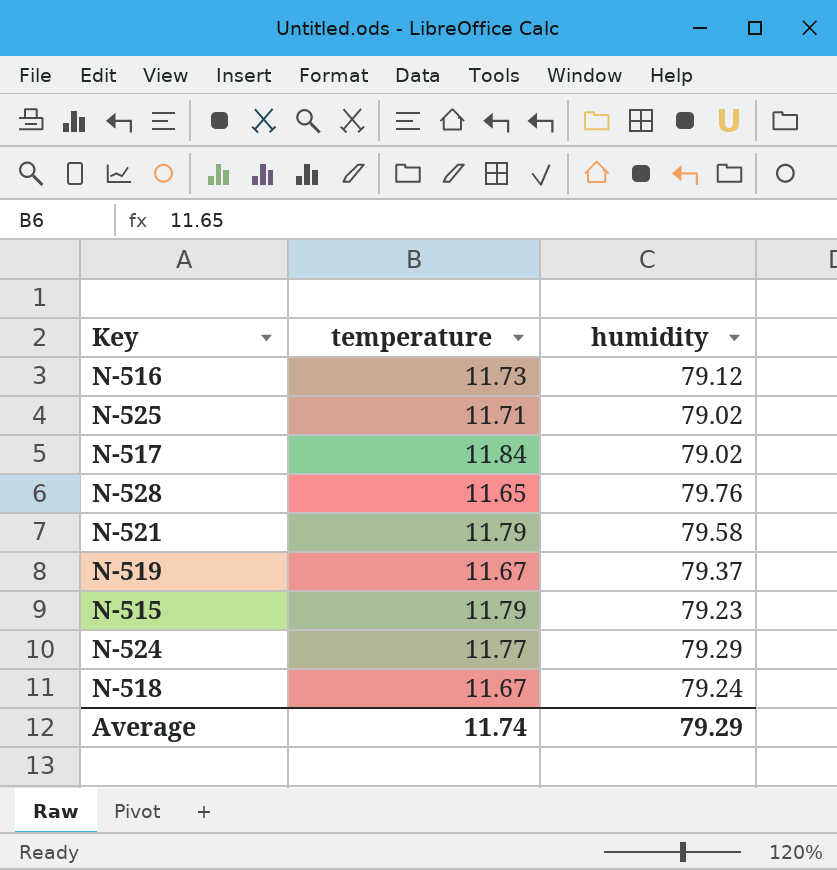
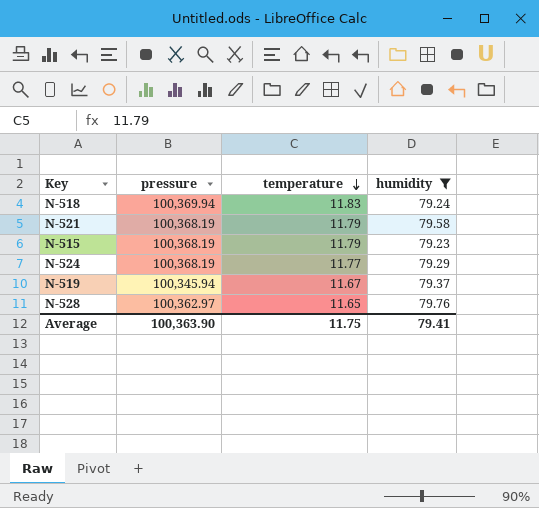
filter: none -> humidity >= 79.23
row order: none -> temperature descending
column pressure | position: none -> 2
N-518 | temperature: 11.67 -> 11.83
Average | temperature: 11.74 -> 11.75
Average | humidity: 79.29 -> 79.41

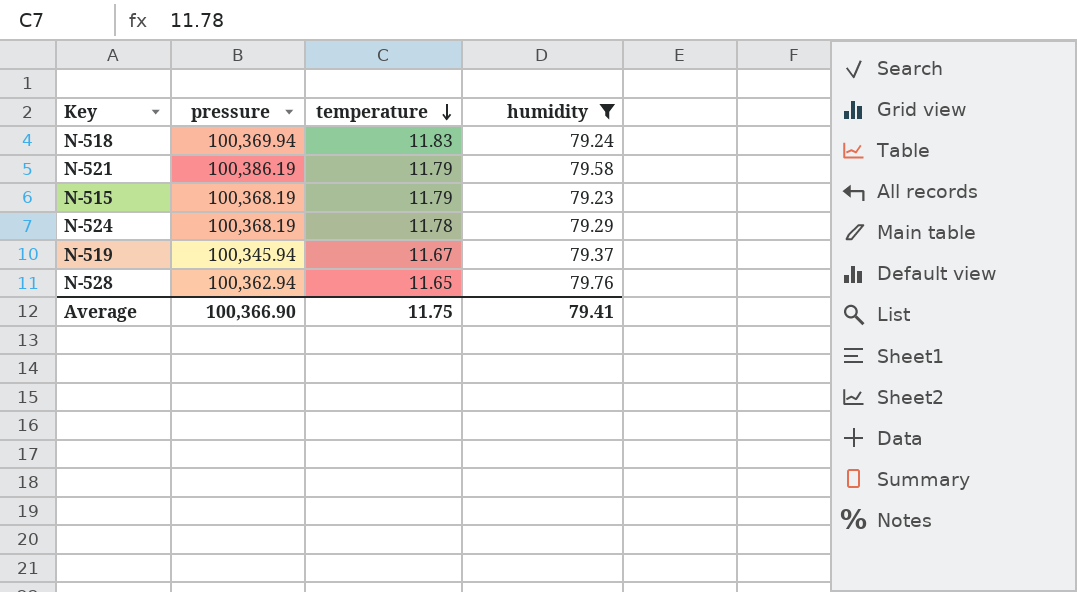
N-521 | pressure: 100,368.19 -> 100,386.19
N-524 | temperature: 11.77 -> 11.78
N-528 | pressure: 100,362.97 -> 100,362.94
Average | pressure: 100,363.90 -> 100,366.90

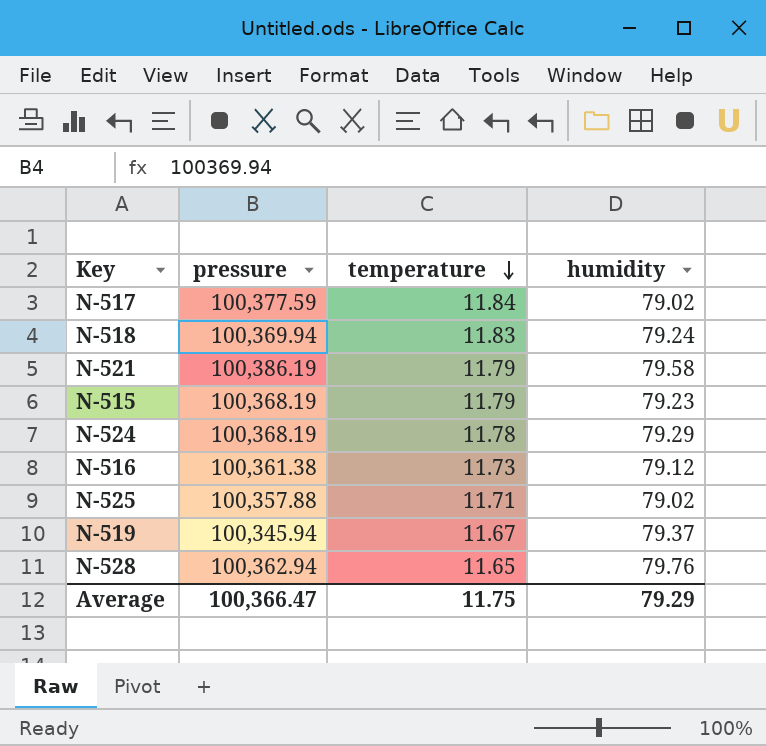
filter: humidity >= 79.23 -> none
Average | pressure: 100,366.90 -> 100,366.47
Average | humidity: 79.41 -> 79.29

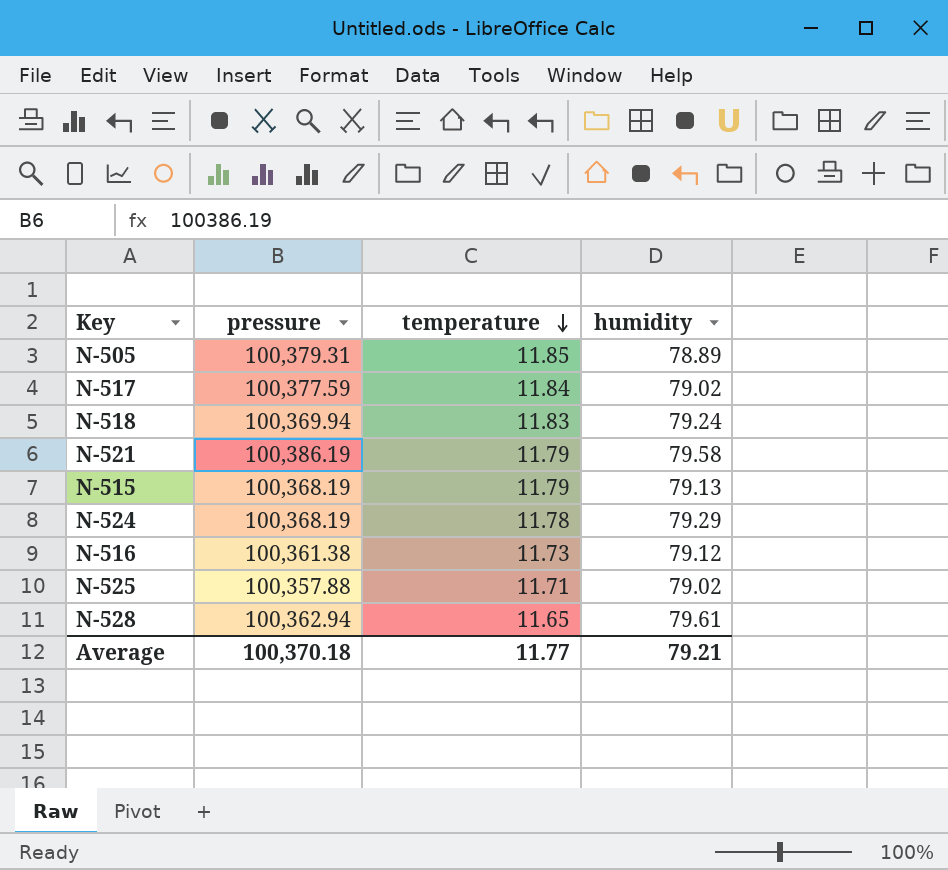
row N-519: 100,345.94 | 11.67 | 79.37 -> none
row N-505: none -> 100,379.31 | 11.85 | 78.89
N-515 | humidity: 79.23 -> 79.13
N-528 | humidity: 79.76 -> 79.61
Average | pressure: 100,366.47 -> 100,370.18
Average | temperature: 11.75 -> 11.77
Average | humidity: 79.29 -> 79.21

